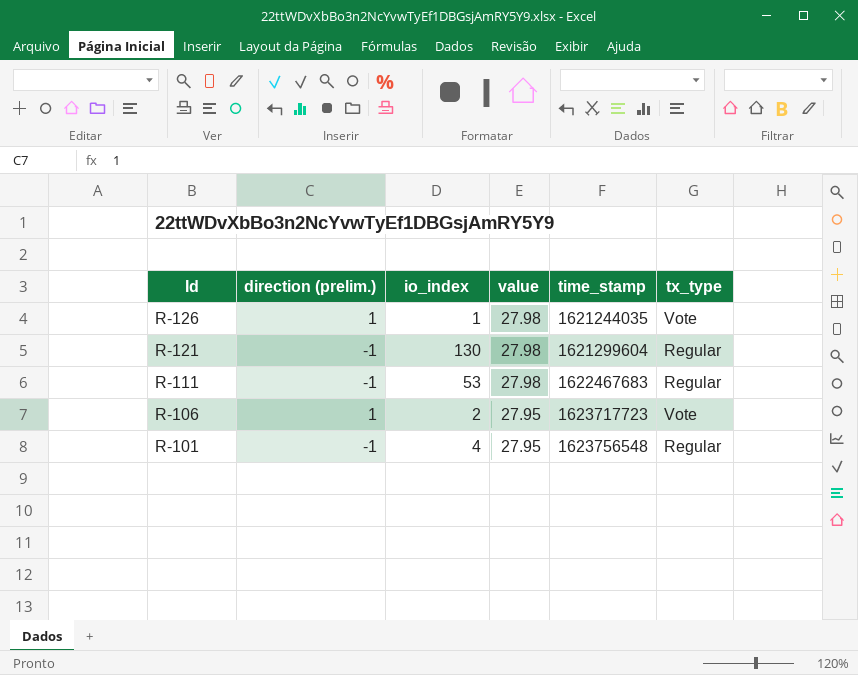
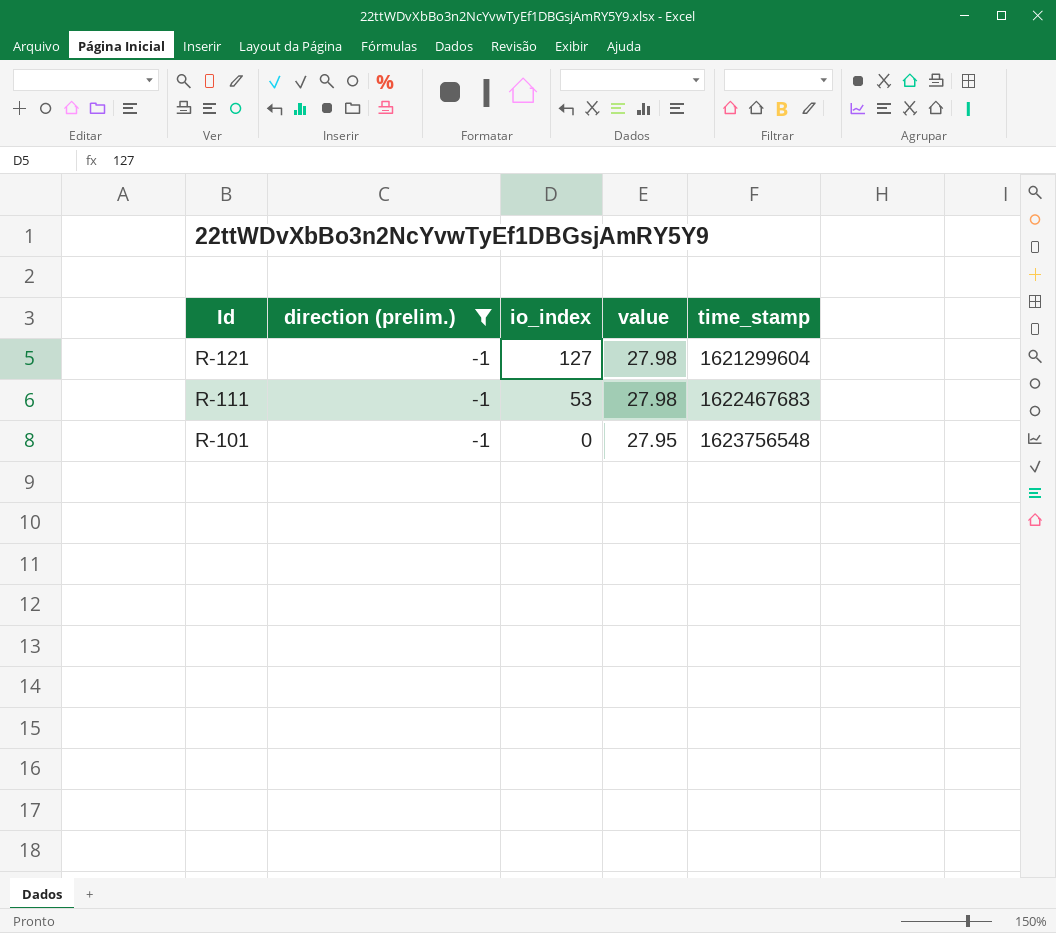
filter: none -> direction (prelim.) = -1
column tx_type | position: 6 -> none
R-121 | io_index: 130 -> 127
R-101 | io_index: 4 -> 0

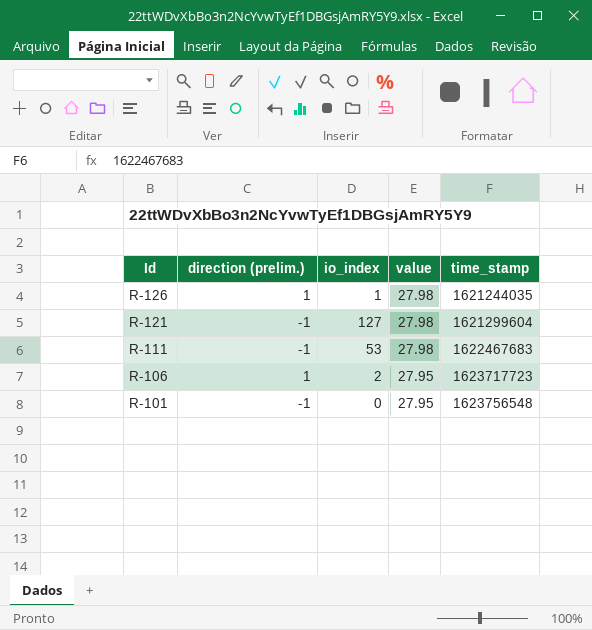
filter: direction (prelim.) = -1 -> none

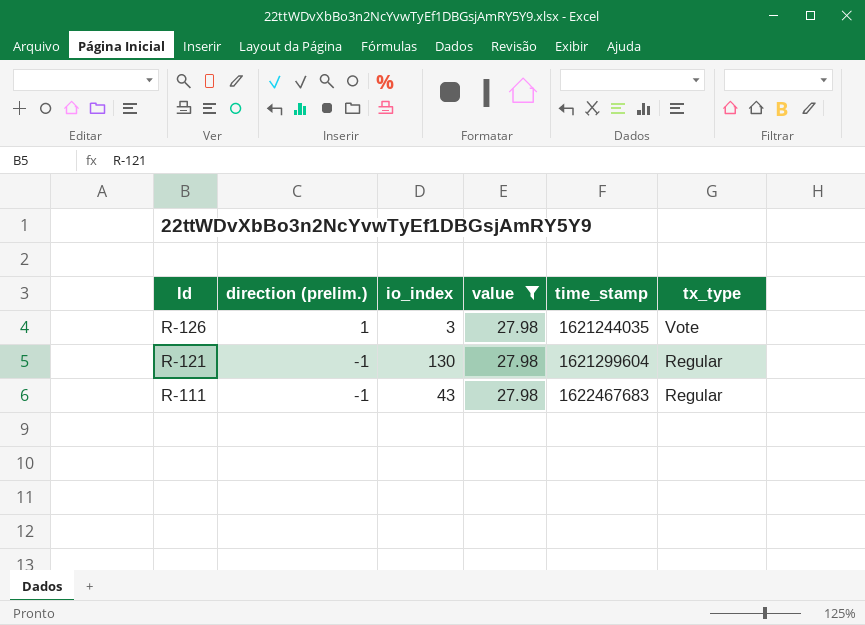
filter: none -> value = 27.98
column tx_type | position: none -> 6
R-126 | io_index: 1 -> 3
R-121 | io_index: 127 -> 130
R-111 | io_index: 53 -> 43

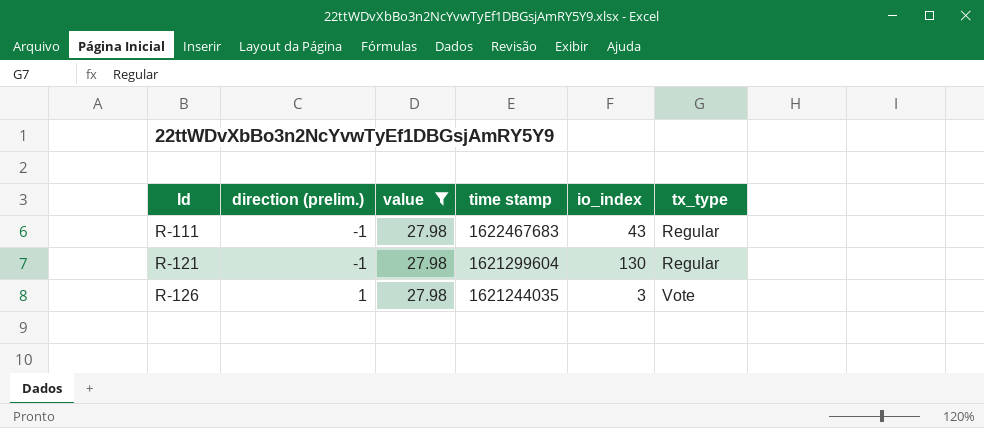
row order: Id descending -> Id ascending
column name: time_stamp -> time stamp
column io_index | position: 3 -> 5

